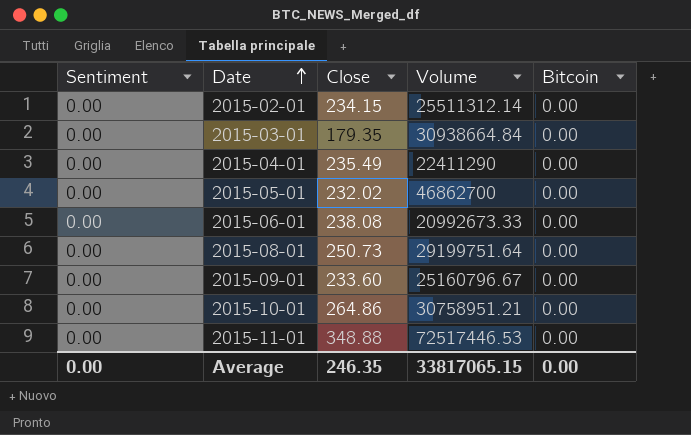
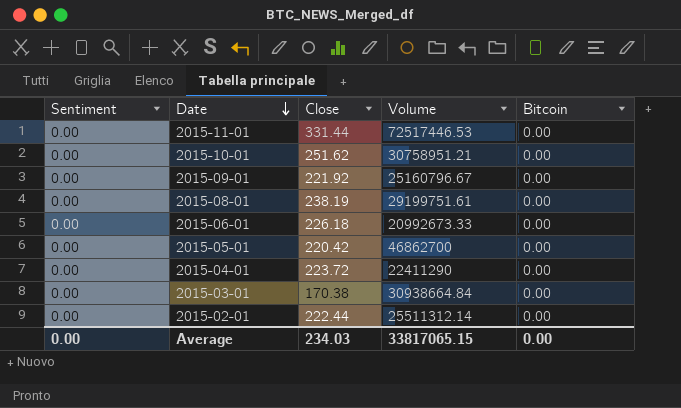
row order: Date ascending -> Date descending
2015-11-01 | Close: 348.88 -> 331.44
2015-10-01 | Close: 264.86 -> 251.62
2015-09-01 | Close: 233.60 -> 221.92
2015-08-01 | Close: 250.73 -> 238.19
2015-08-01 | Volume: 29199751.64 -> 29199751.61
2015-06-01 | Close: 238.08 -> 226.18
2015-05-01 | Close: 232.02 -> 220.42
2015-04-01 | Close: 235.49 -> 223.72
2015-03-01 | Close: 179.35 -> 170.38
2015-02-01 | Close: 234.15 -> 222.44
Average | Close: 246.35 -> 234.03

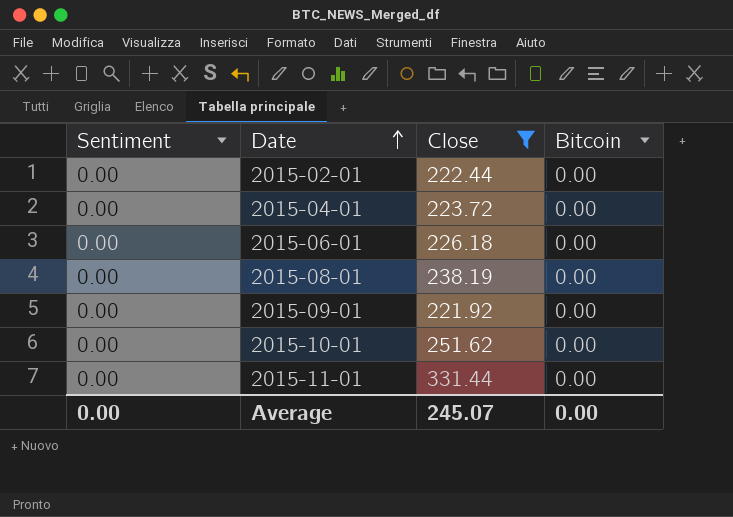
filter: none -> Close >= 221.92
row order: Date descending -> Date ascending
column Volume | position: 4 -> none
Average | Close: 234.03 -> 245.07

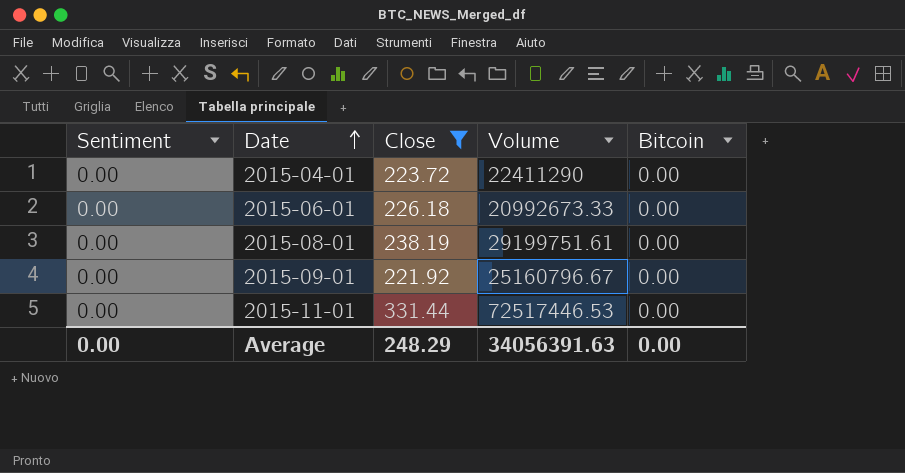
column Volume | position: none -> 4
row 2015-02-01: 0.00 | 222.44 | 0.00 -> none
row 2015-10-01: 0.00 | 251.62 | 0.00 -> none
Average | Close: 245.07 -> 248.29

